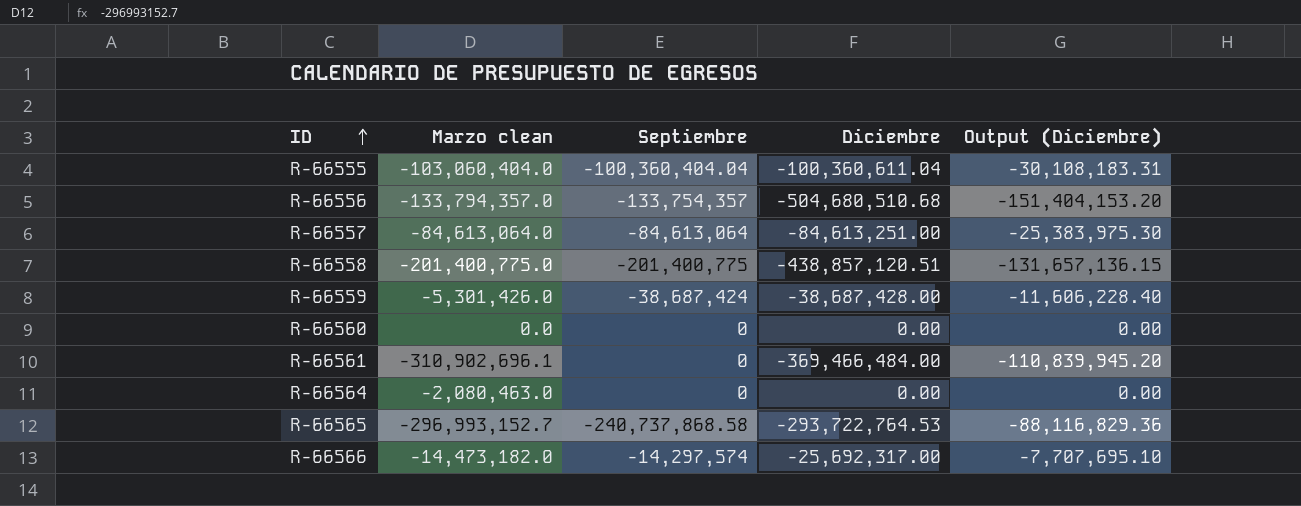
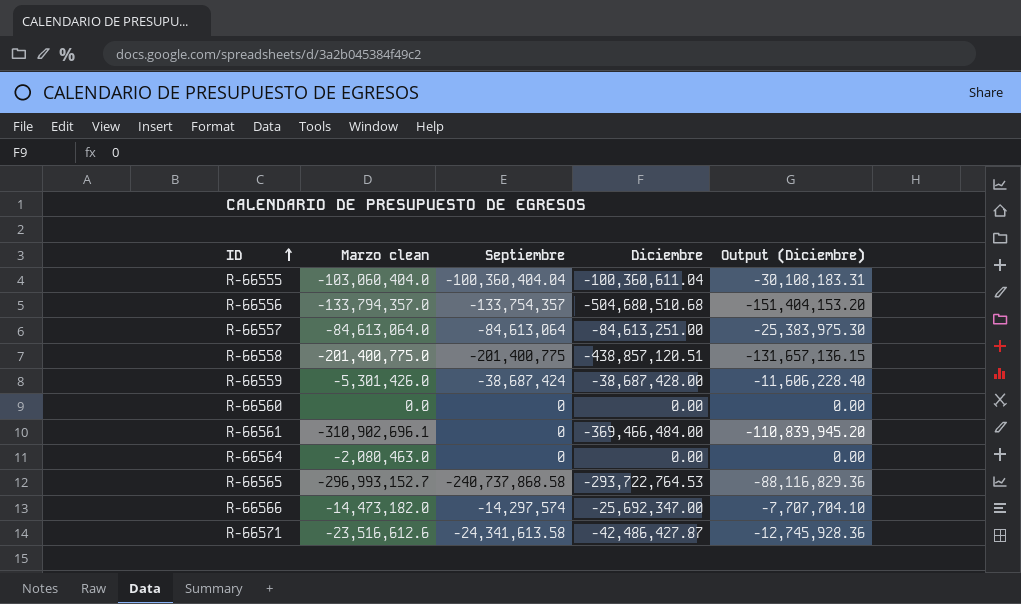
R-66566 | Diciembre: -25,692,317.00 -> -25,692,347.00
R-66566 | Output (Diciembre): -7,707,695.10 -> -7,707,704.10
row R-66571: none -> -23,516,612.6 | -24,341,613.58 | -42,486,427.87 | -12,745,928.36

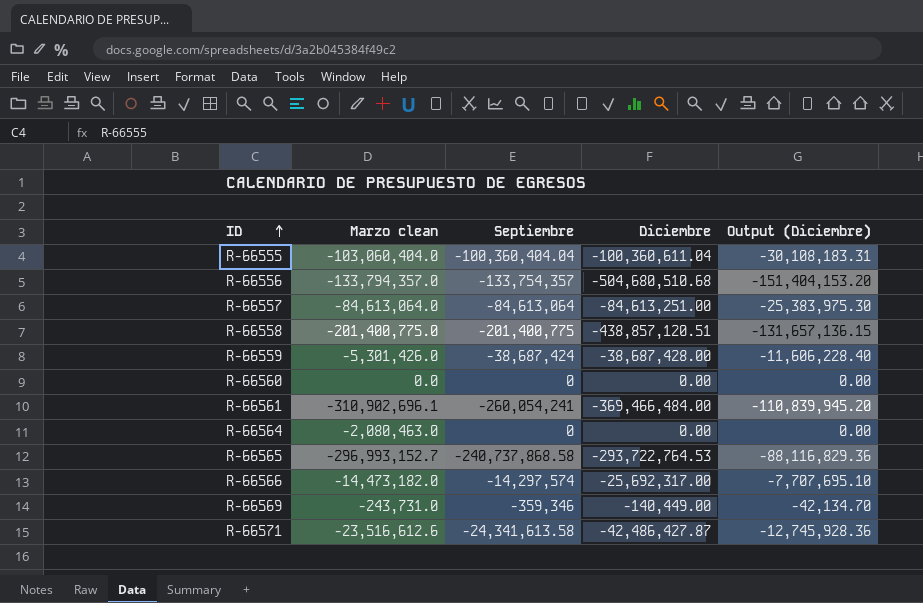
R-66561 | Septiembre: 0 -> -260,054,241
R-66566 | Diciembre: -25,692,347.00 -> -25,692,317.00
R-66566 | Output (Diciembre): -7,707,704.10 -> -7,707,695.10
row R-66569: none -> -243,731.0 | -359,346 | -140,449.00 | -42,134.70

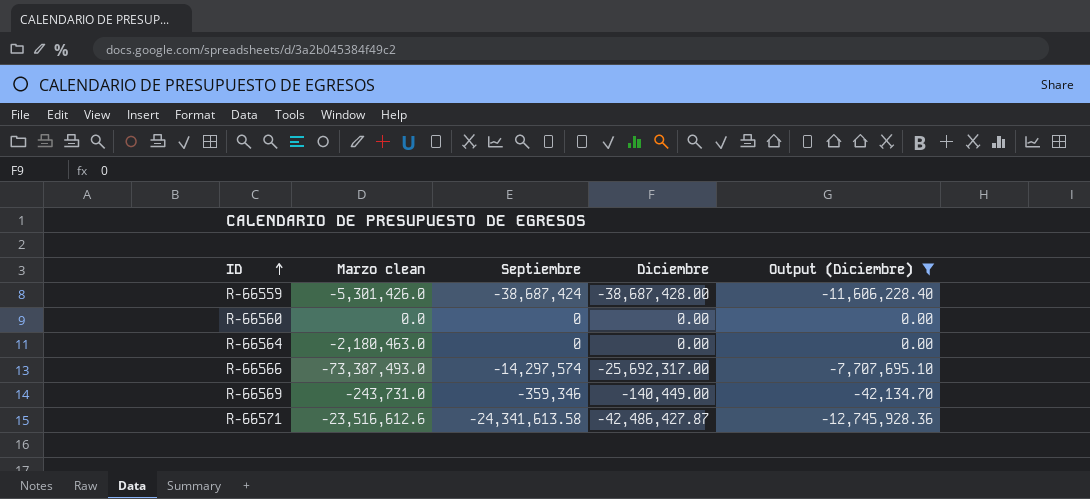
filter: none -> Output (Diciembre) >= -12,745,928.36
R-66564 | Marzo clean: -2,080,463.0 -> -2,180,463.0
R-66566 | Marzo clean: -14,473,182.0 -> -73,387,493.0

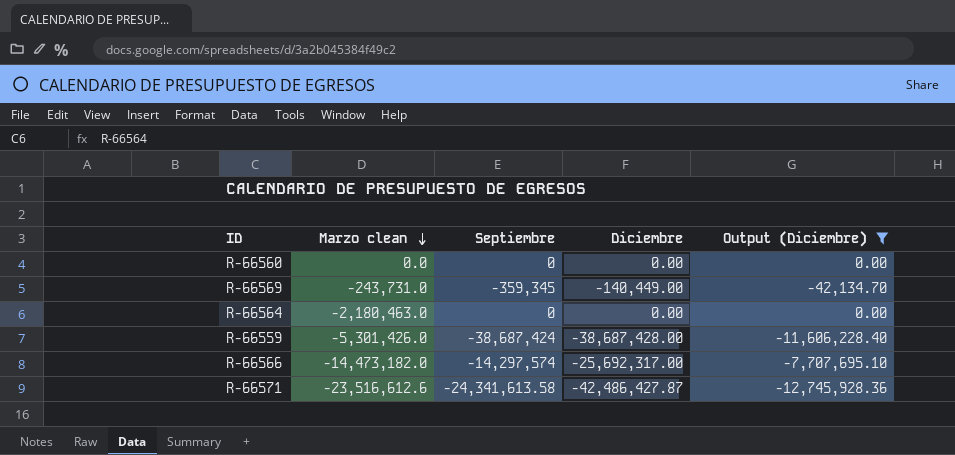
row order: ID ascending -> Marzo clean descending
R-66569 | Septiembre: -359,346 -> -359,345
R-66566 | Marzo clean: -73,387,493.0 -> -14,473,182.0

